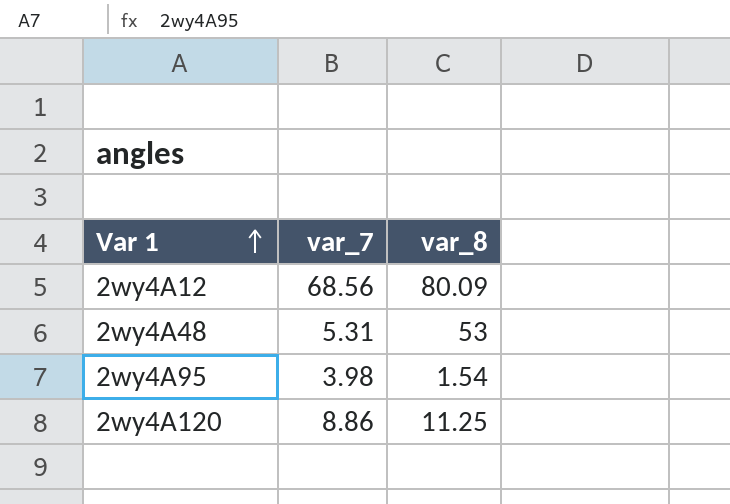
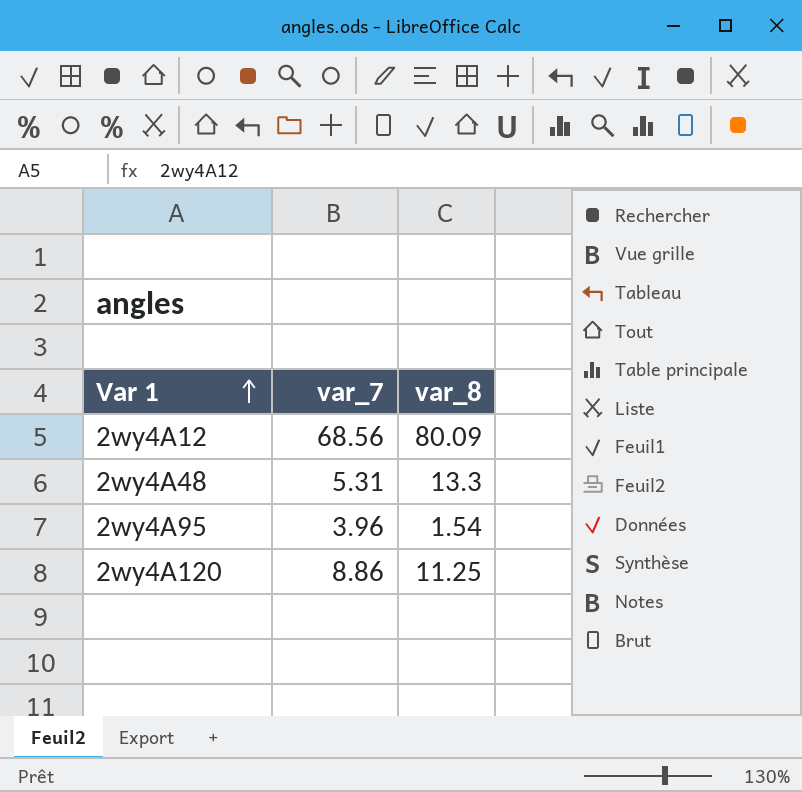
2wy4A48 | var_8: 53 -> 13.3
2wy4A95 | var_7: 3.98 -> 3.96

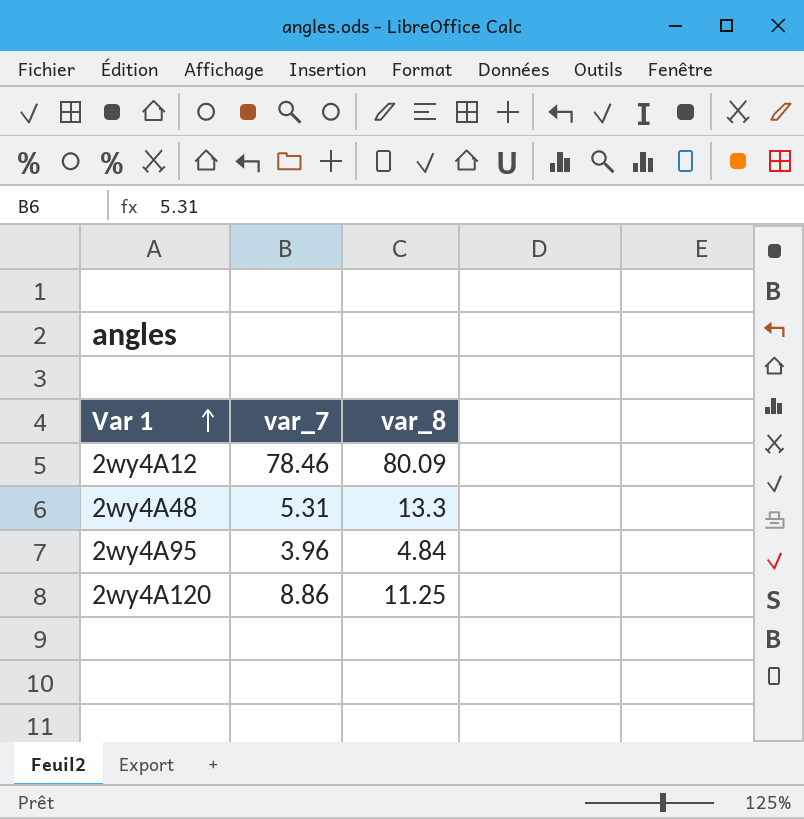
2wy4A12 | var_7: 68.56 -> 78.46
2wy4A95 | var_8: 1.54 -> 4.84

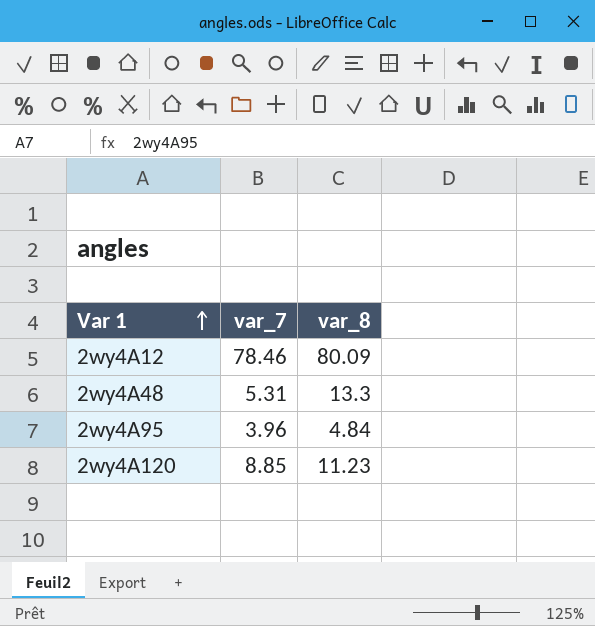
2wy4A120 | var_7: 8.86 -> 8.85
2wy4A120 | var_8: 11.25 -> 11.23

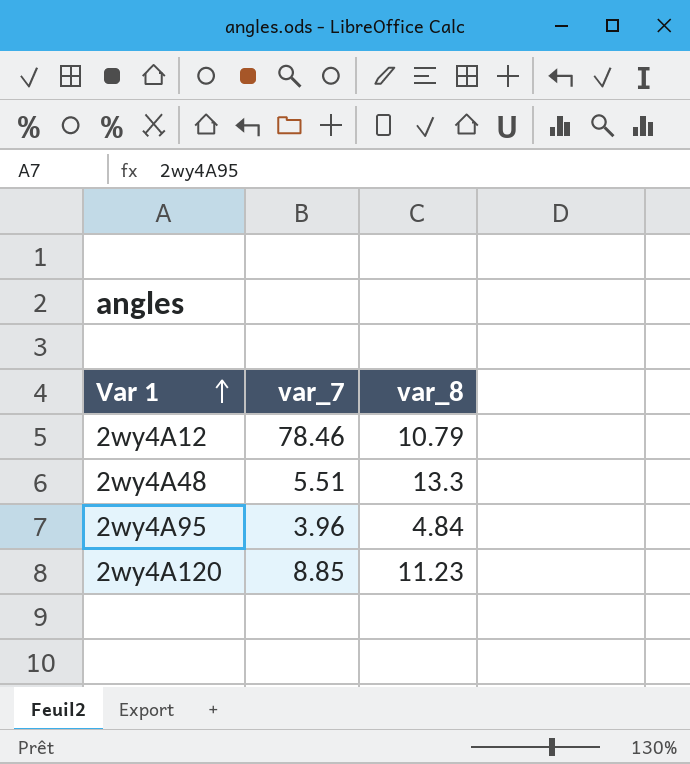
2wy4A12 | var_8: 80.09 -> 10.79
2wy4A48 | var_7: 5.31 -> 5.51

